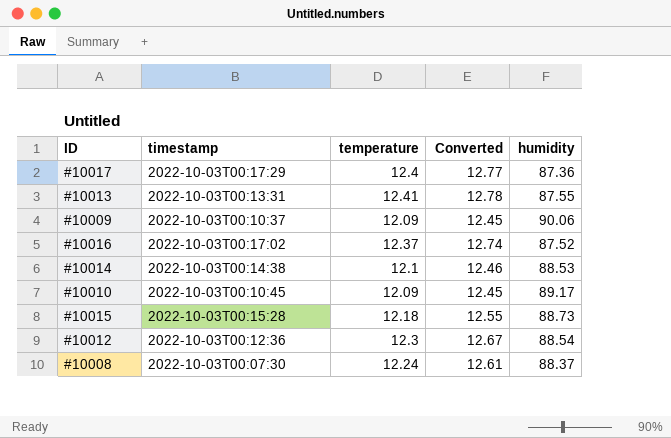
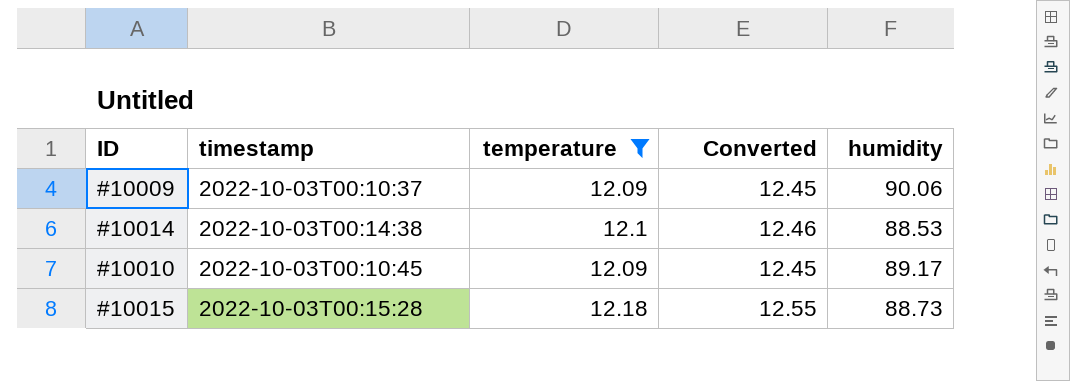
filter: none -> temperature <= 12.18

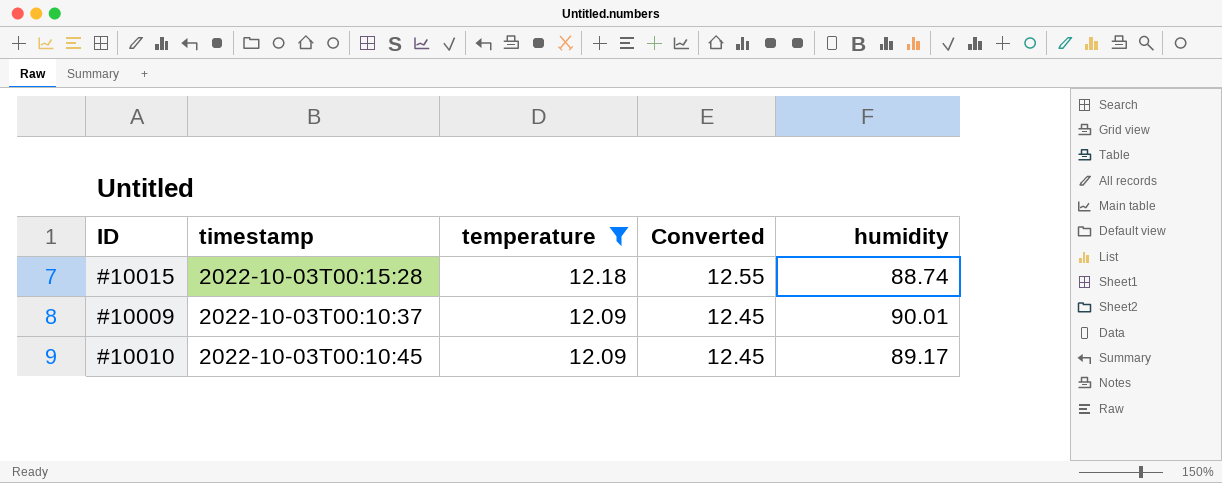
row order: none -> temperature descending
row #10014: 2022-10-03T00:14:38 | 12.1 | 12.46 | 88.53 -> none
#10015 | humidity: 88.73 -> 88.74
#10009 | humidity: 90.06 -> 90.01

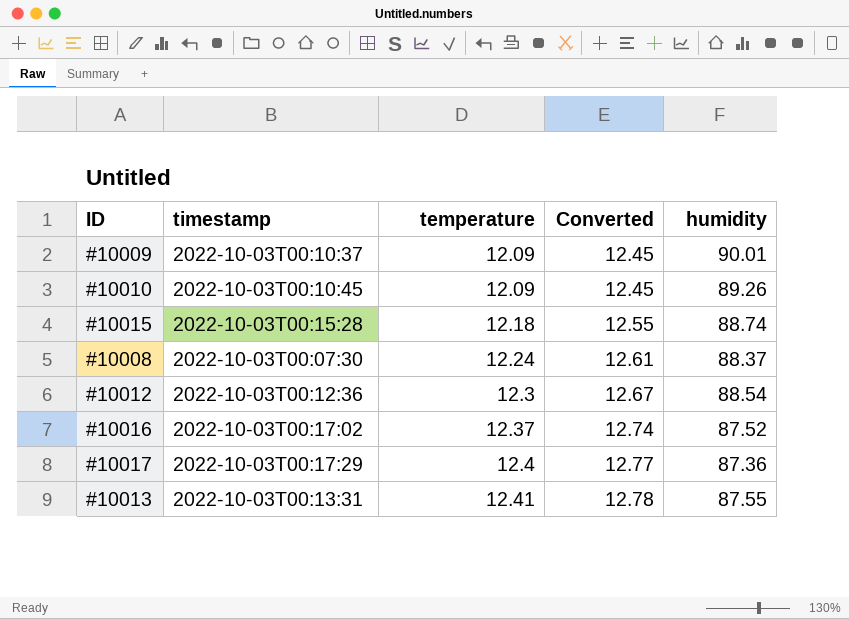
filter: temperature <= 12.18 -> none
row order: temperature descending -> temperature ascending
#10010 | humidity: 89.17 -> 89.26

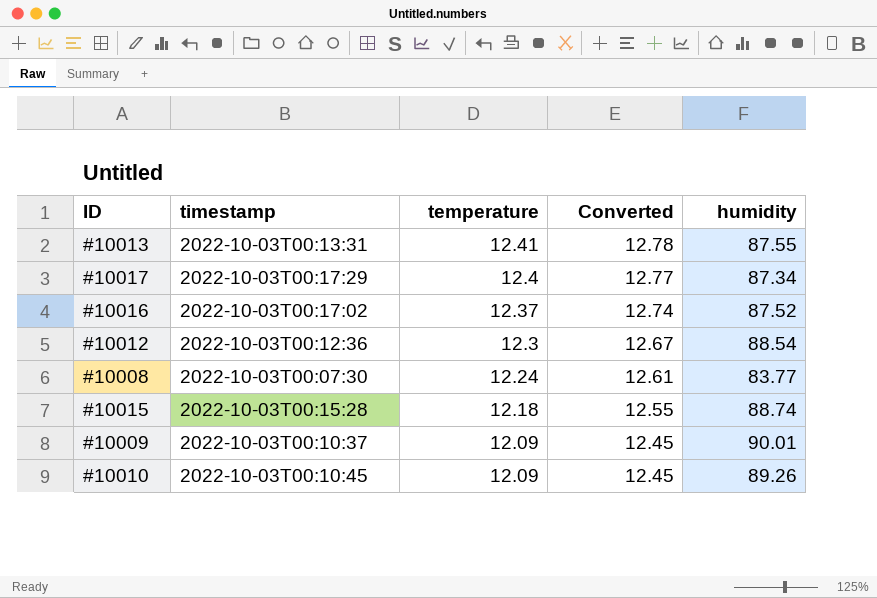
row order: temperature ascending -> temperature descending
#10017 | humidity: 87.36 -> 87.34
#10008 | humidity: 88.37 -> 83.77

